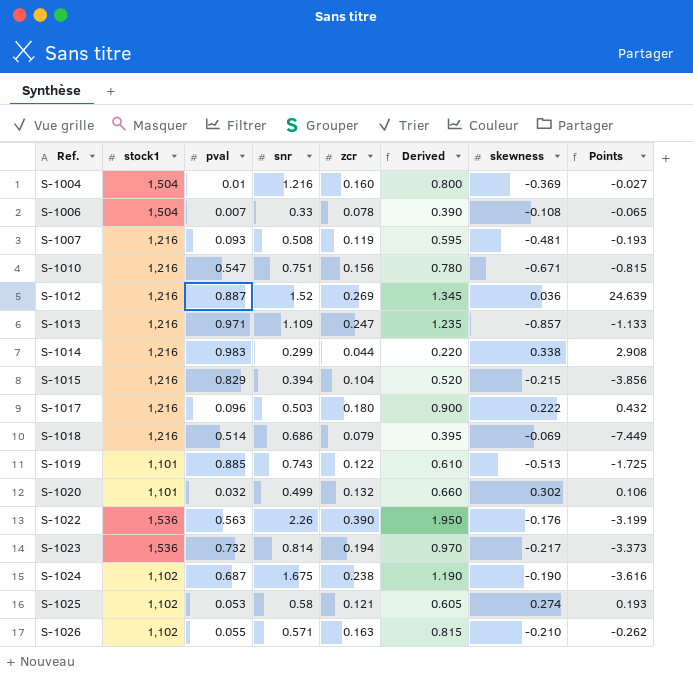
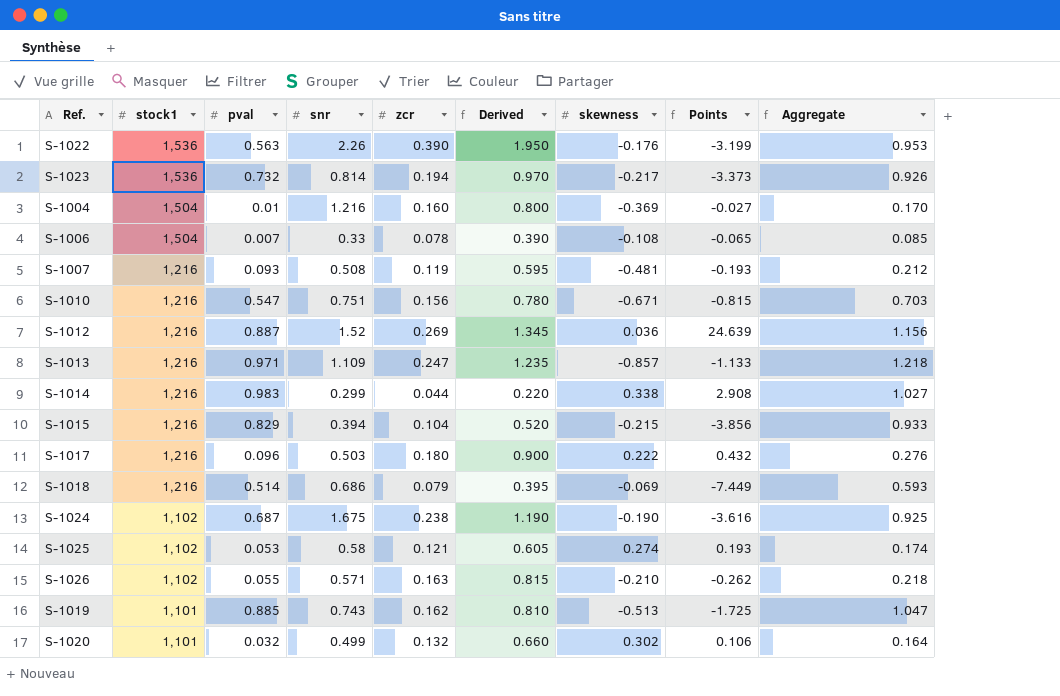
row order: Ref. ascending -> stock1 descending
column Aggregate | formula: none -> [pval] + [zcr]
S-1019 | zcr: 0.122 -> 0.162
S-1019 | Derived: 0.610 -> 0.810

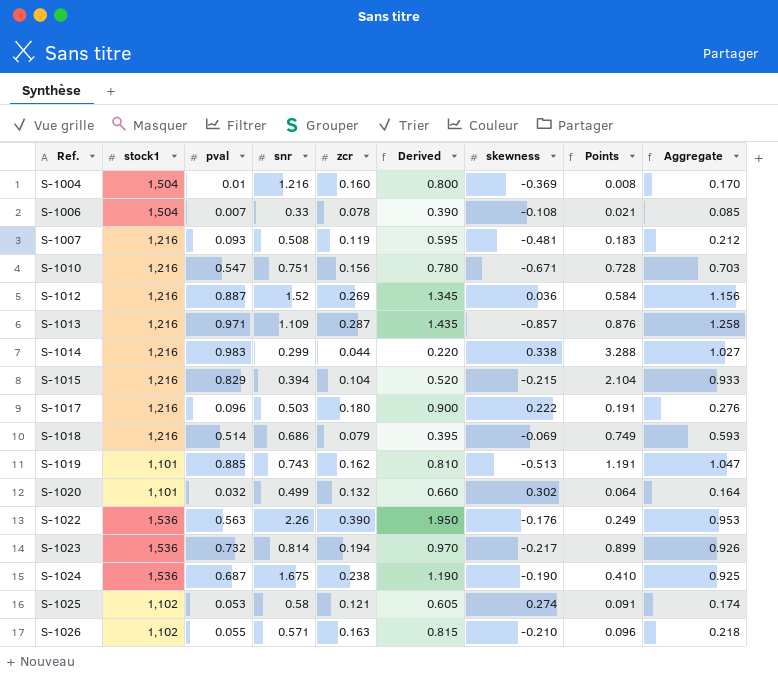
row order: stock1 descending -> Ref. ascending
column Points | formula: [pval] / [skewness] -> [pval] / [snr]
S-1013 | zcr: 0.247 -> 0.287
S-1013 | Derived: 1.235 -> 1.435
S-1013 | Aggregate: 1.218 -> 1.258
S-1024 | stock1: 1,102 -> 1,536

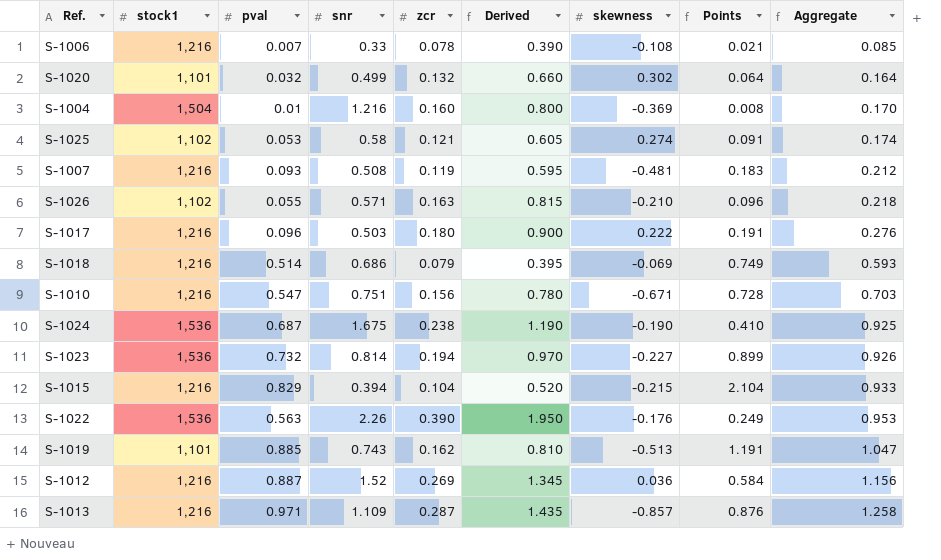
row order: Ref. ascending -> Aggregate ascending
row S-1014: 1,216 | 0.983 | 0.299 | 0.044 | 0.220 | 0.338 | 3.288 | 1.027 -> none
S-1006 | stock1: 1,504 -> 1,216
S-1023 | skewness: -0.217 -> -0.227

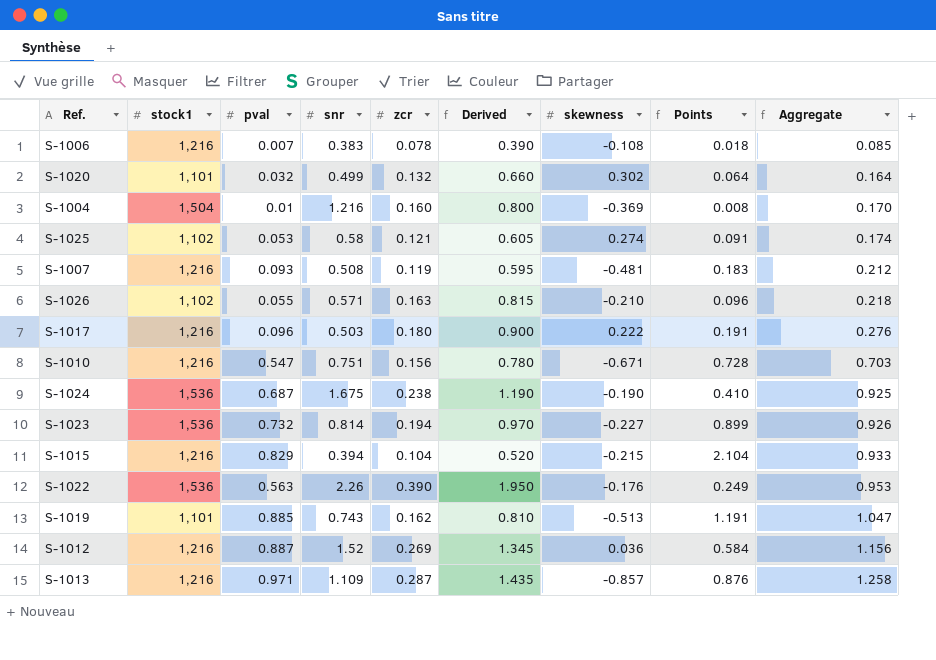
row S-1018: 1,216 | 0.514 | 0.686 | 0.079 | 0.395 | -0.069 | 0.749 | 0.593 -> none
S-1006 | snr: 0.33 -> 0.383
S-1006 | Points: 0.021 -> 0.018

